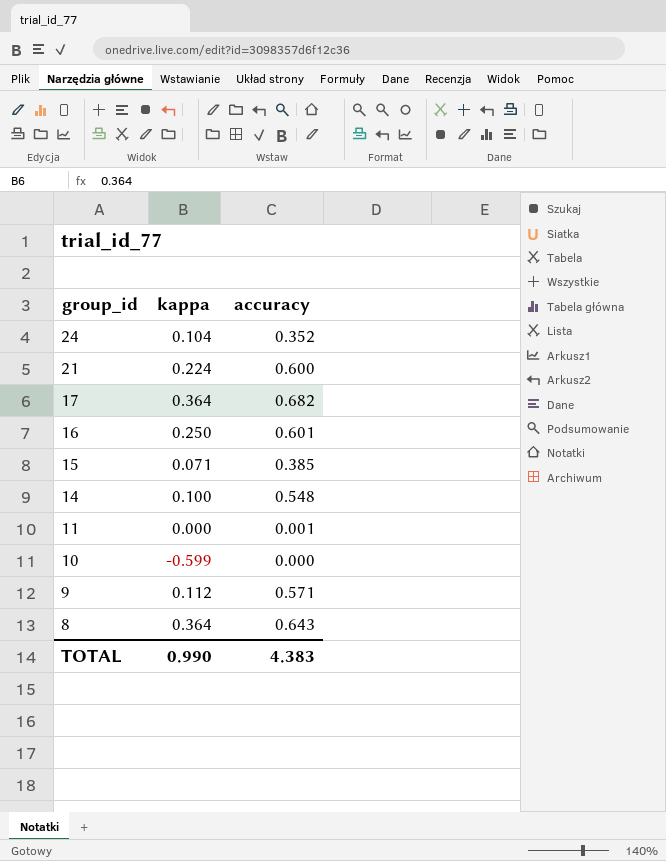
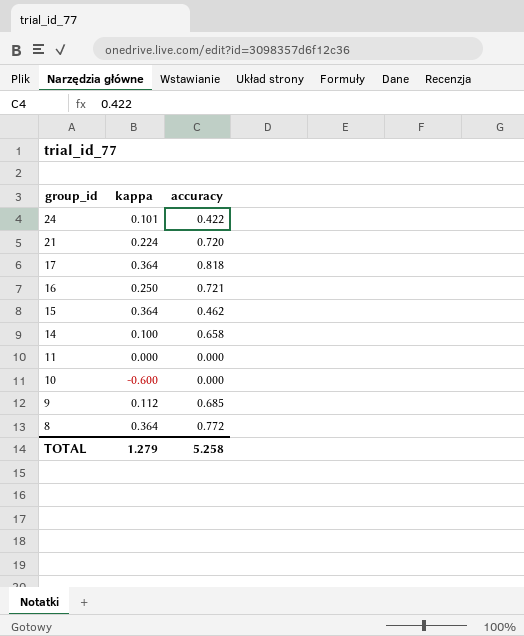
24 | kappa: 0.104 -> 0.101
24 | accuracy: 0.352 -> 0.422
21 | accuracy: 0.600 -> 0.720
17 | accuracy: 0.682 -> 0.818
16 | accuracy: 0.601 -> 0.721
15 | kappa: 0.071 -> 0.364
15 | accuracy: 0.385 -> 0.462
14 | accuracy: 0.548 -> 0.658
11 | accuracy: 0.001 -> 0.000
10 | kappa: -0.599 -> -0.600
9 | accuracy: 0.571 -> 0.685
8 | accuracy: 0.643 -> 0.772
TOTAL | kappa: 0.990 -> 1.279
TOTAL | accuracy: 4.383 -> 5.258

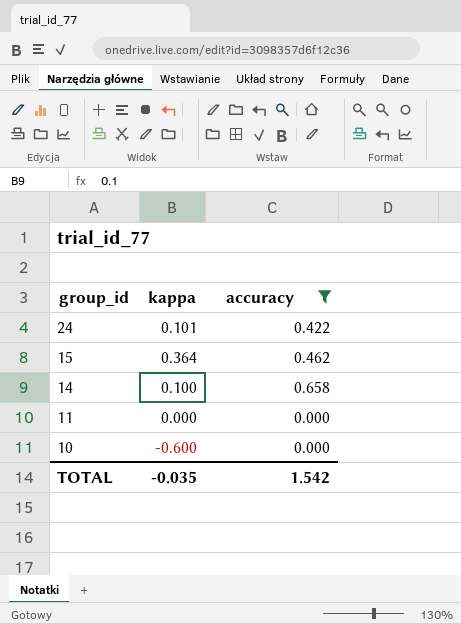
filter: none -> accuracy <= 0.658
TOTAL | kappa: 1.279 -> -0.035
TOTAL | accuracy: 5.258 -> 1.542

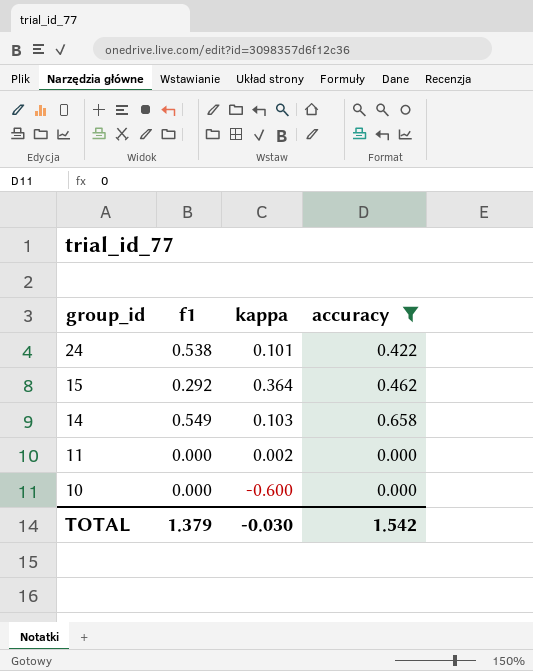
column f1 | position: none -> 2
14 | kappa: 0.100 -> 0.103
11 | kappa: 0.000 -> 0.002
TOTAL | kappa: -0.035 -> -0.030

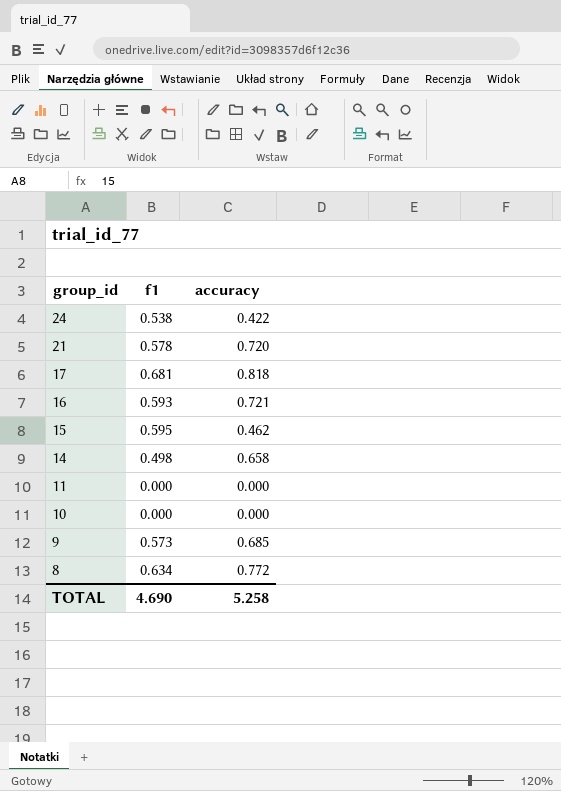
filter: accuracy <= 0.658 -> none
column kappa | position: 3 -> none
15 | f1: 0.292 -> 0.595
14 | f1: 0.549 -> 0.498
TOTAL | f1: 1.379 -> 4.690
TOTAL | accuracy: 1.542 -> 5.258

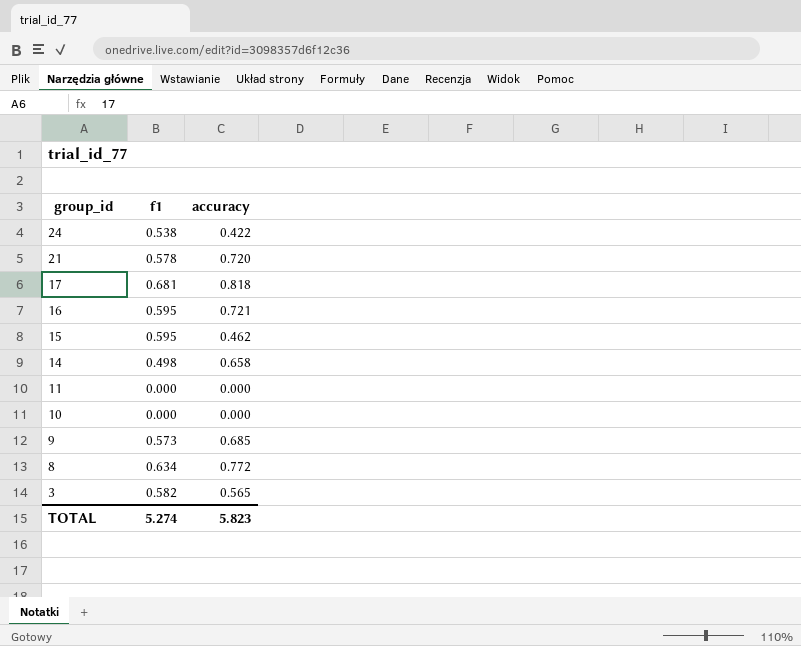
16 | f1: 0.593 -> 0.595
row 3: none -> 0.582 | 0.565
TOTAL | f1: 4.690 -> 5.274
TOTAL | accuracy: 5.258 -> 5.823

